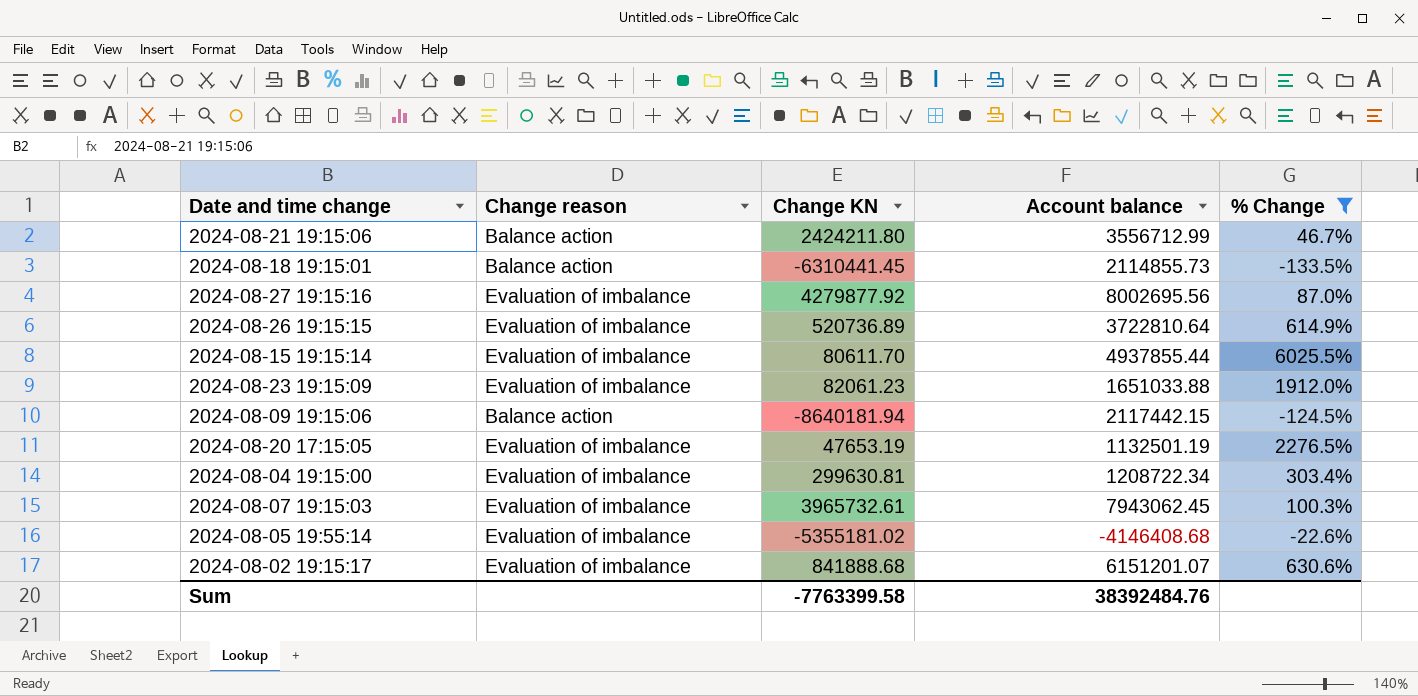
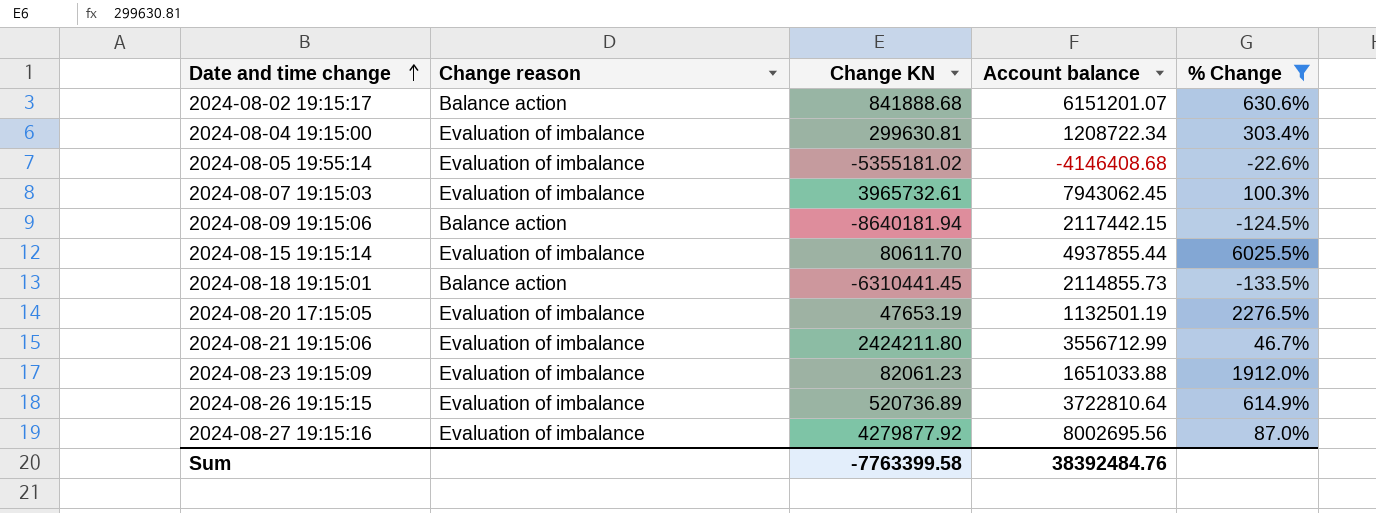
row order: none -> Date and time change ascending
2024-08-02 19:15:17 | Change reason: Evaluation of imbalance -> Balance action
2024-08-21 19:15:06 | Change reason: Balance action -> Evaluation of imbalance

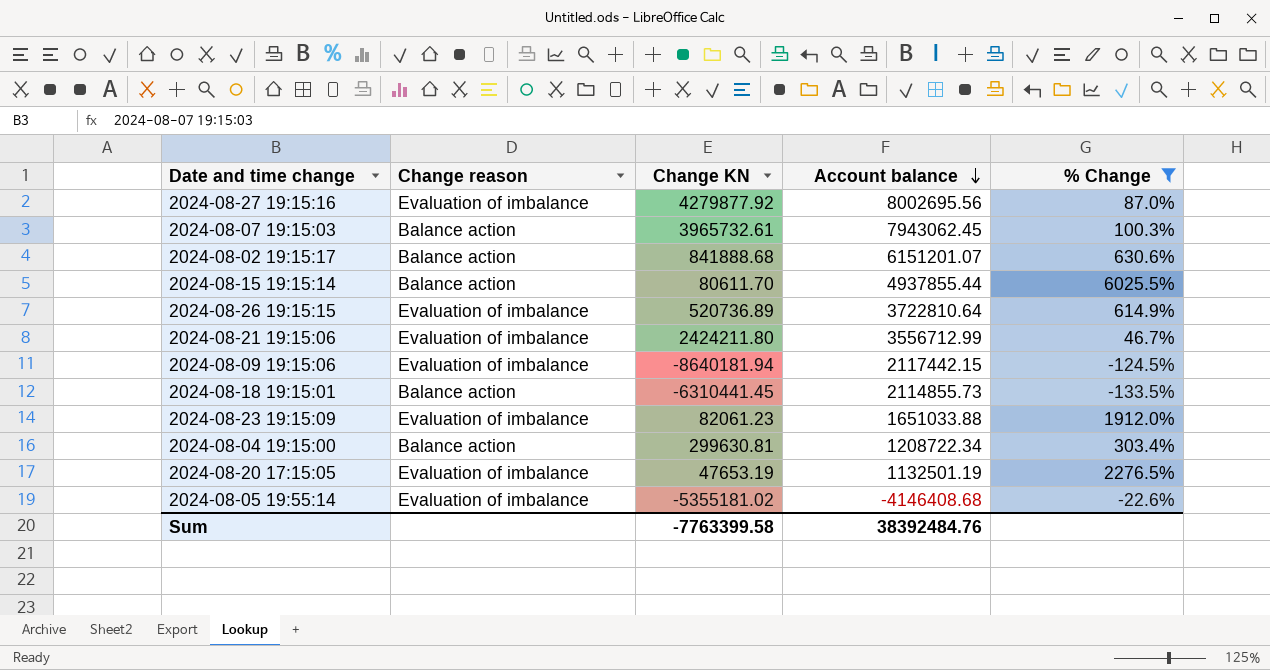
row order: Date and time change ascending -> Account balance descending
2024-08-07 19:15:03 | Change reason: Evaluation of imbalance -> Balance action
2024-08-15 19:15:14 | Change reason: Evaluation of imbalance -> Balance action
2024-08-09 19:15:06 | Change reason: Balance action -> Evaluation of imbalance
2024-08-04 19:15:00 | Change reason: Evaluation of imbalance -> Balance action

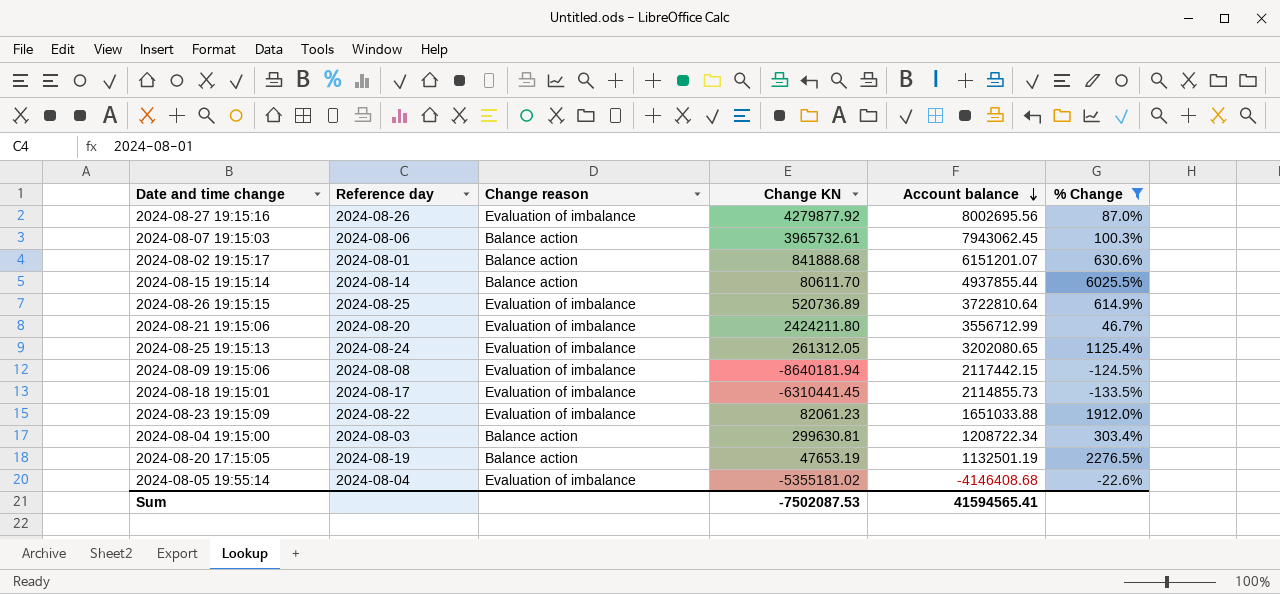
column Reference day | position: none -> 2
row 2024-08-25 19:15:13: none -> 2024-08-24 | Evaluation of imbalance | 261312.05 | 3202080.65 | 1125.4%
2024-08-18 19:15:01 | Change reason: Balance action -> Evaluation of imbalance
2024-08-20 17:15:05 | Change reason: Evaluation of imbalance -> Balance action
Sum | Change KN: -7763399.58 -> -7502087.53
Sum | Account balance: 38392484.76 -> 41594565.41

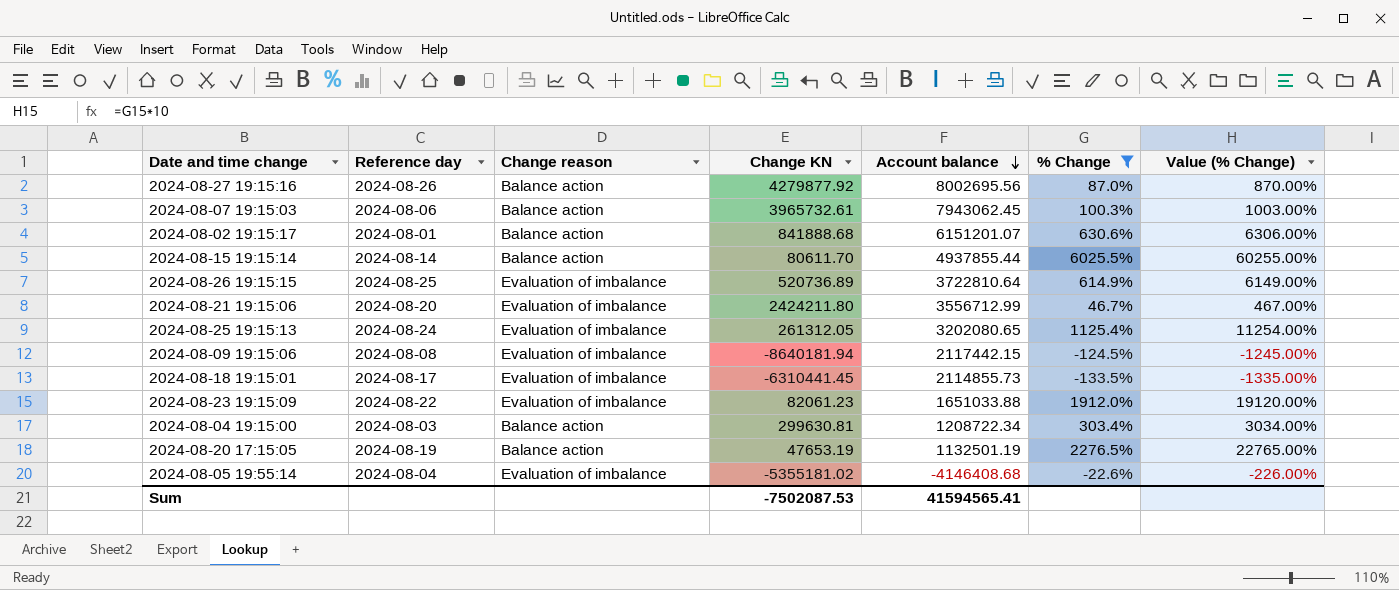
column Value (% Change) | formula: none -> [% Change] * 10
2024-08-27 19:15:16 | Change reason: Evaluation of imbalance -> Balance action

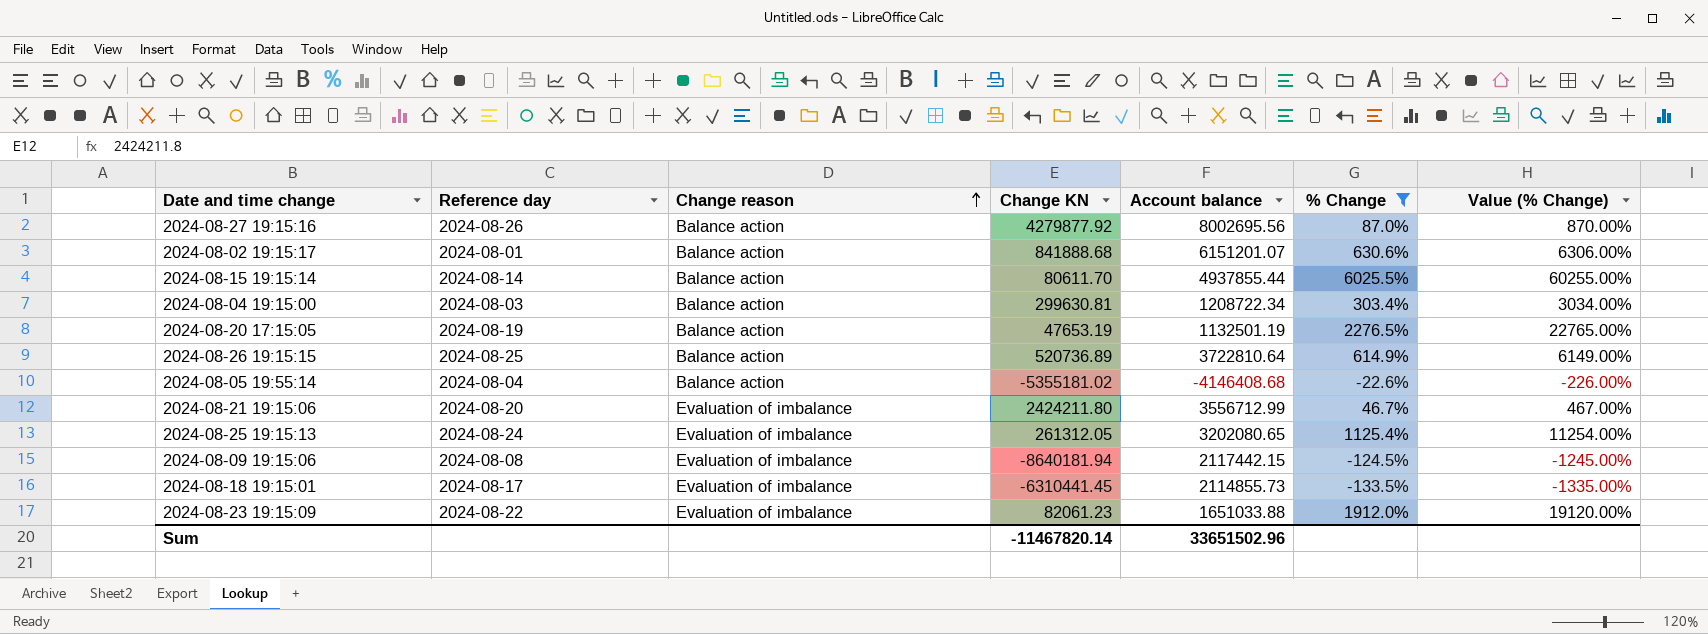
row order: Account balance descending -> Change reason ascending
row 2024-08-07 19:15:03: 2024-08-06 | Balance action | 3965732.61 | 7943062.45 | 100.3% | 1003.00% -> none
2024-08-26 19:15:15 | Change reason: Evaluation of imbalance -> Balance action
2024-08-05 19:55:14 | Change reason: Evaluation of imbalance -> Balance action
Sum | Change KN: -7502087.53 -> -11467820.14
Sum | Account balance: 41594565.41 -> 33651502.96

